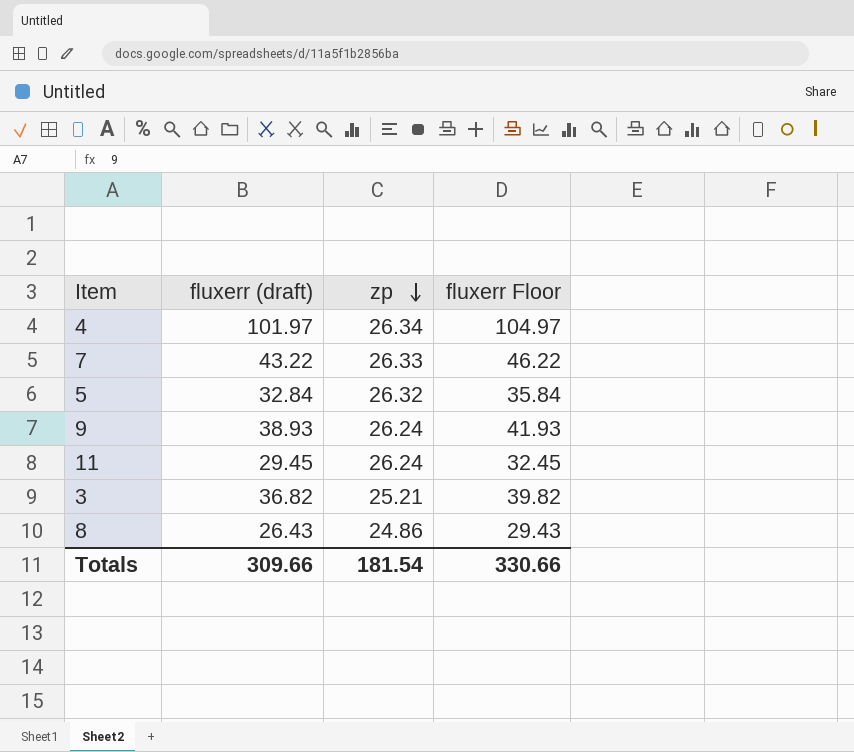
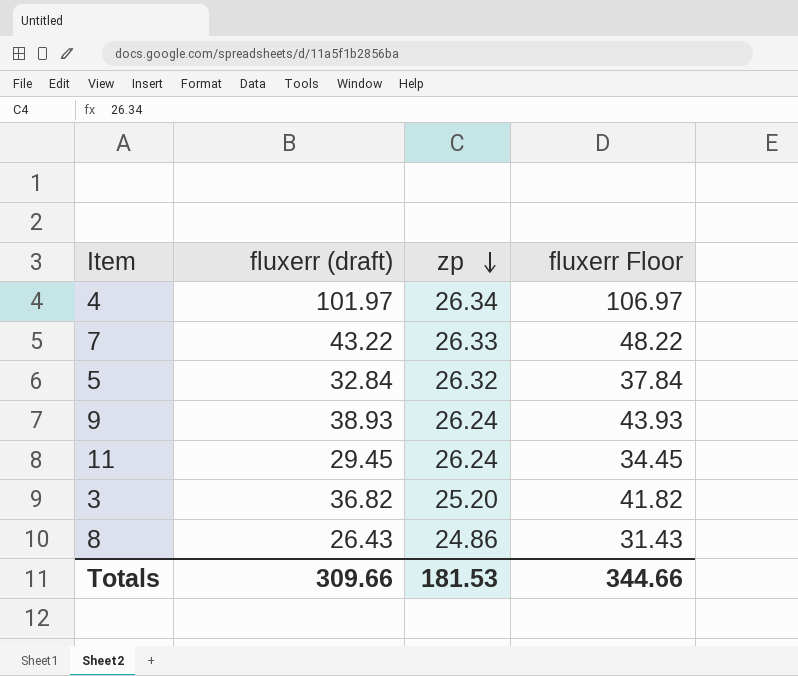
column fluxerr Floor | formula: [fluxerr (draft)] + 3 -> [fluxerr (draft)] + 5
3 | zp: 25.21 -> 25.20
Totals | zp: 181.54 -> 181.53
Totals | fluxerr Floor: 330.66 -> 344.66

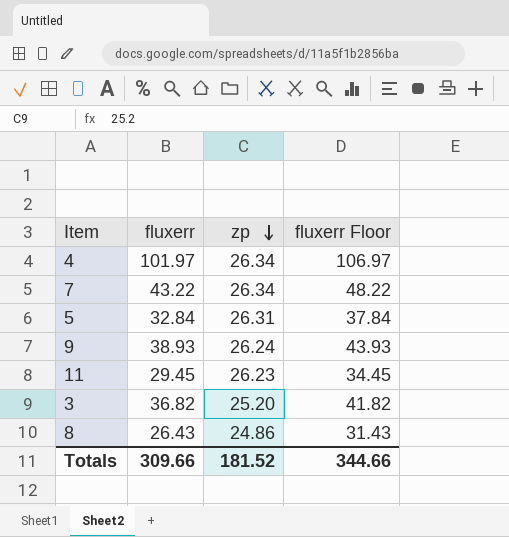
column name: fluxerr (draft) -> fluxerr
7 | zp: 26.33 -> 26.34
5 | zp: 26.32 -> 26.31
11 | zp: 26.24 -> 26.23
Totals | zp: 181.53 -> 181.52

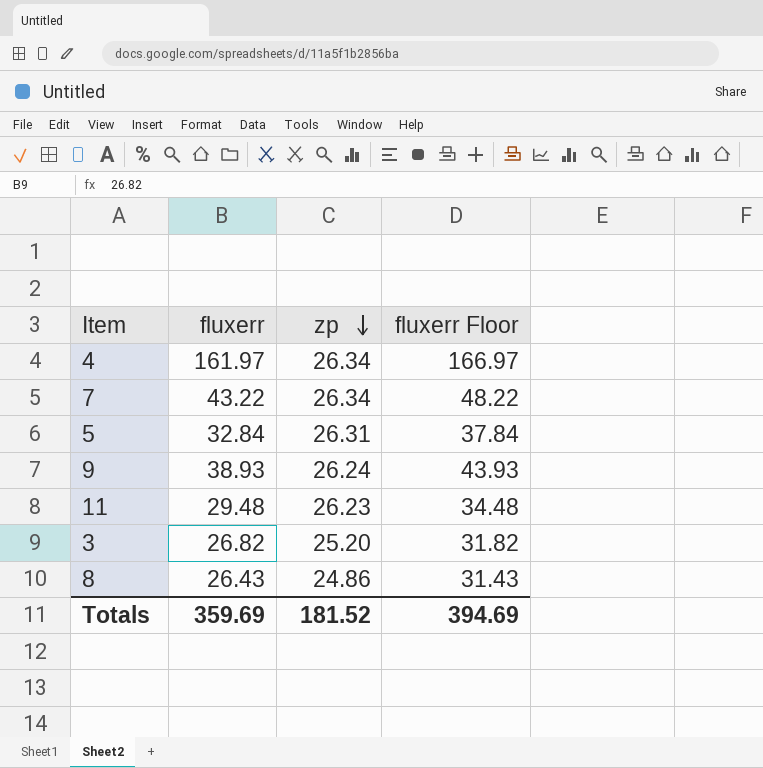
4 | fluxerr: 101.97 -> 161.97
4 | fluxerr Floor: 106.97 -> 166.97
11 | fluxerr: 29.45 -> 29.48
11 | fluxerr Floor: 34.45 -> 34.48
3 | fluxerr: 36.82 -> 26.82
3 | fluxerr Floor: 41.82 -> 31.82
Totals | fluxerr: 309.66 -> 359.69
Totals | fluxerr Floor: 344.66 -> 394.69

